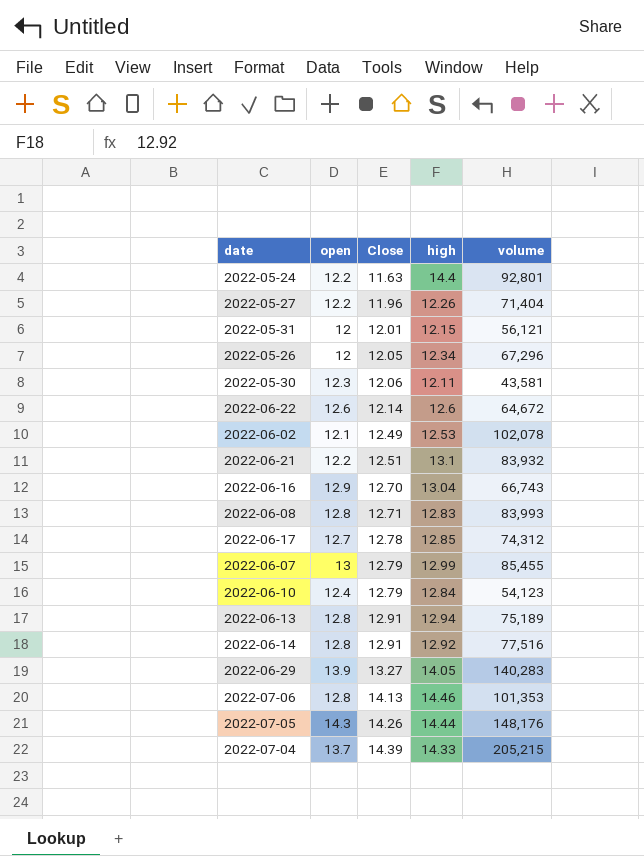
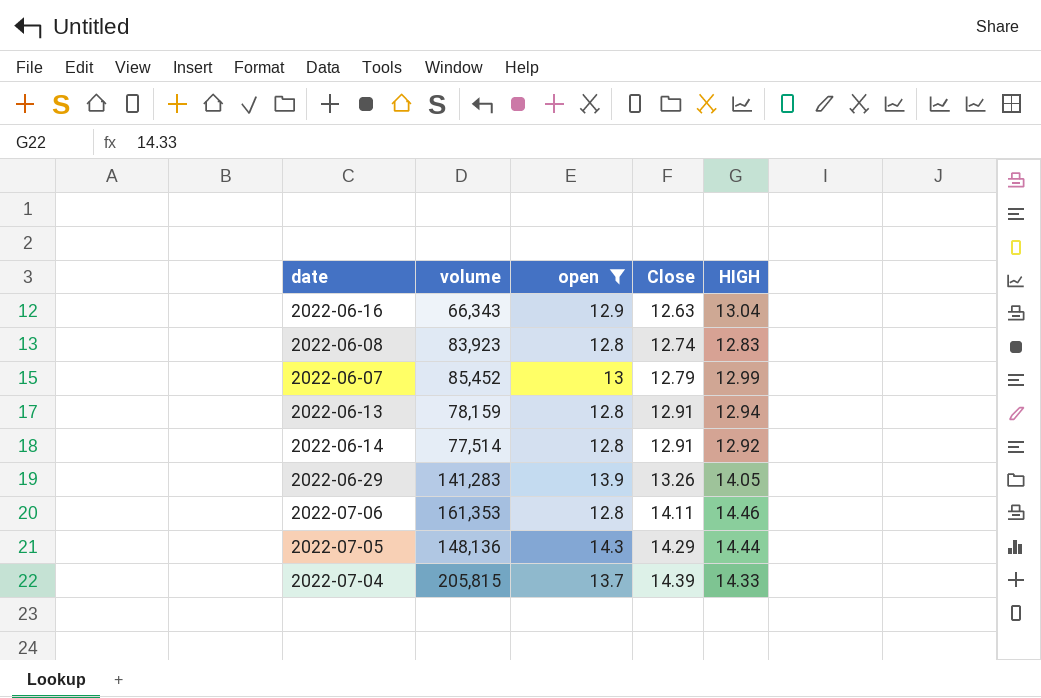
filter: none -> open >= 12.8
column volume | position: 5 -> 2
column name: high -> HIGH
2022-06-16 | volume: 66,743 -> 66,343
2022-06-16 | Close: 12.70 -> 12.63
2022-06-08 | volume: 83,993 -> 83,923
2022-06-08 | Close: 12.71 -> 12.74
2022-06-07 | volume: 85,455 -> 85,452
2022-06-13 | volume: 75,189 -> 78,159
2022-06-14 | volume: 77,516 -> 77,514
2022-06-29 | volume: 140,283 -> 141,283
2022-06-29 | Close: 13.27 -> 13.26
2022-07-06 | volume: 101,353 -> 161,353
2022-07-06 | Close: 14.13 -> 14.11
2022-07-05 | volume: 148,176 -> 148,136
2022-07-05 | Close: 14.26 -> 14.29
2022-07-04 | volume: 205,215 -> 205,815

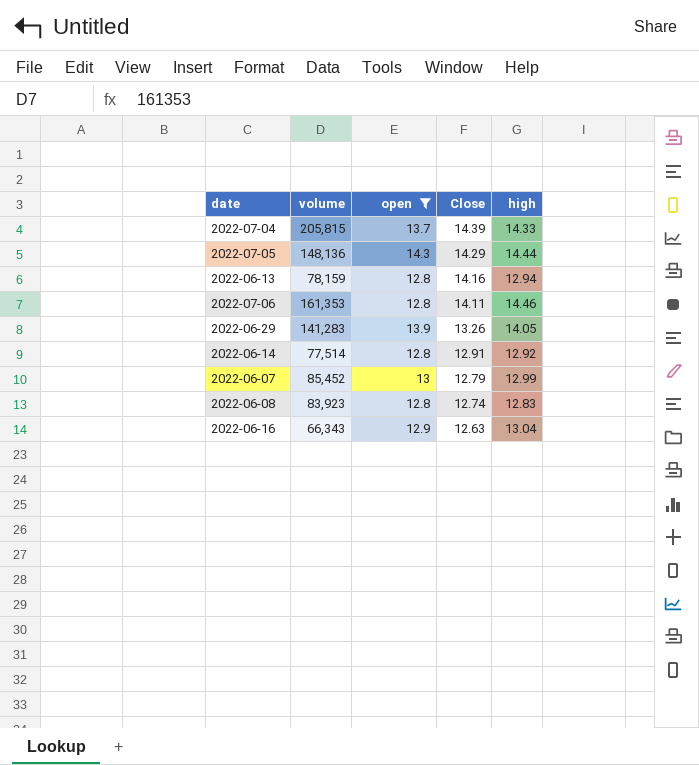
row order: Close ascending -> Close descending
column name: HIGH -> high
2022-06-13 | Close: 12.91 -> 14.16

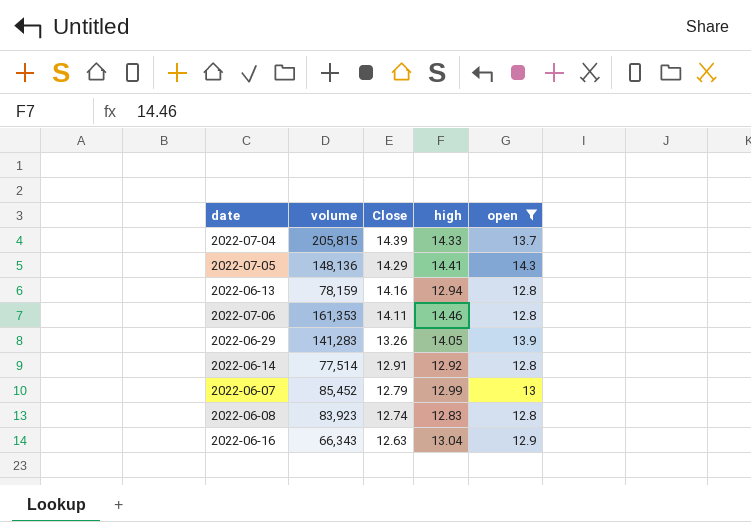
column open | position: 3 -> 5
2022-07-05 | high: 14.44 -> 14.41

